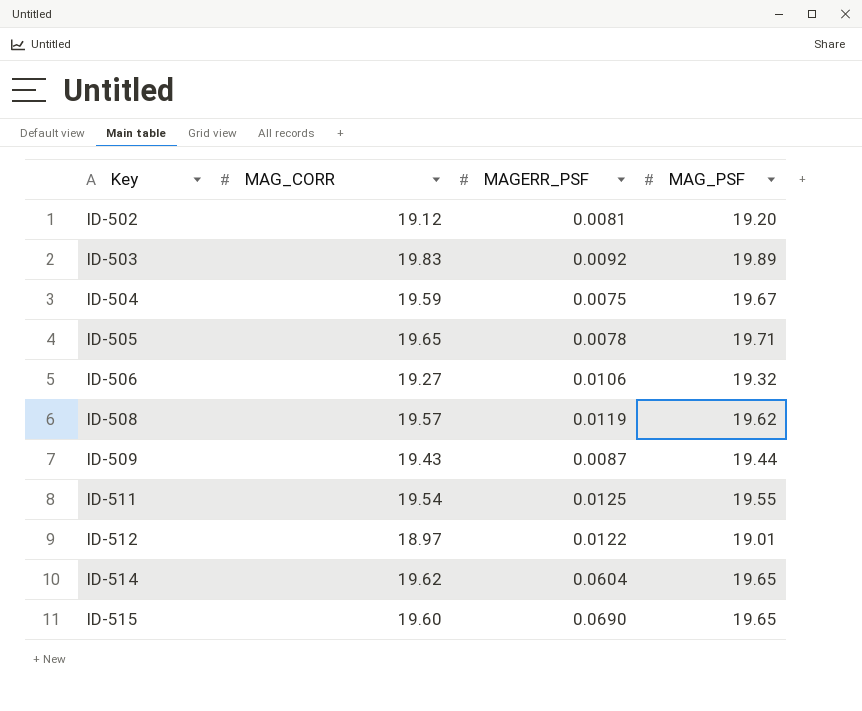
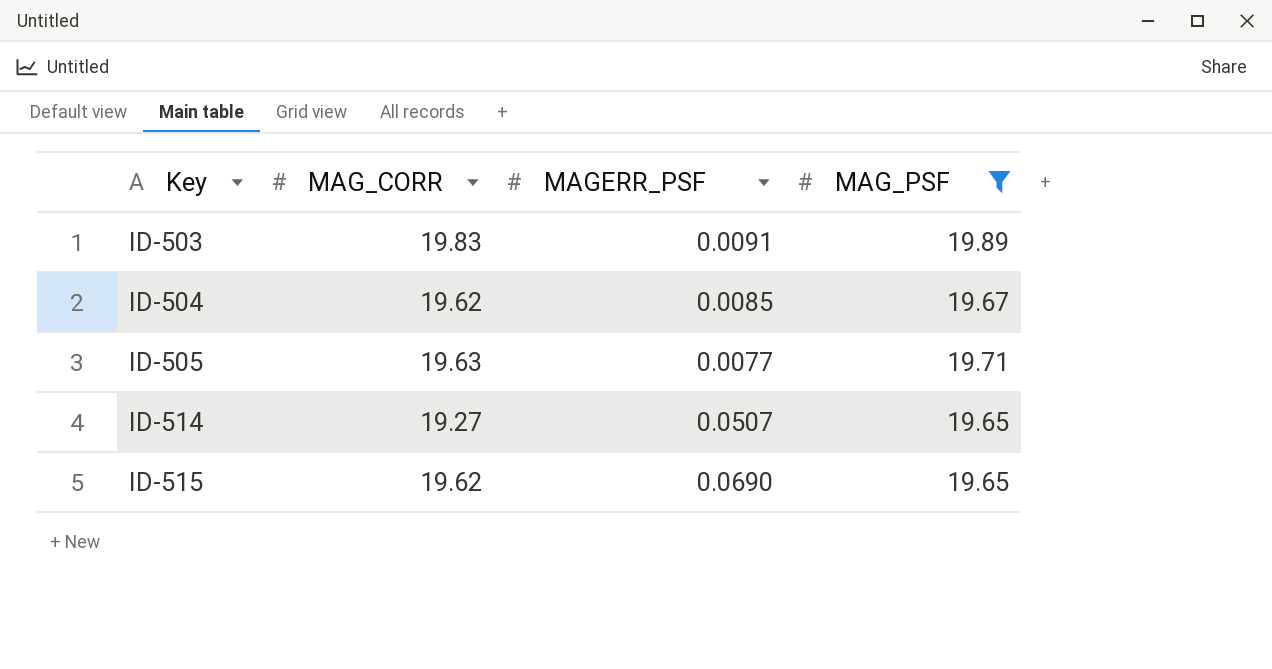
filter: none -> MAG_PSF >= 19.65
ID-503 | MAGERR_PSF: 0.0092 -> 0.0091
ID-504 | MAG_CORR: 19.59 -> 19.62
ID-504 | MAGERR_PSF: 0.0075 -> 0.0085
ID-505 | MAG_CORR: 19.65 -> 19.63
ID-505 | MAGERR_PSF: 0.0078 -> 0.0077
ID-514 | MAG_CORR: 19.62 -> 19.27
ID-514 | MAGERR_PSF: 0.0604 -> 0.0507
ID-515 | MAG_CORR: 19.60 -> 19.62

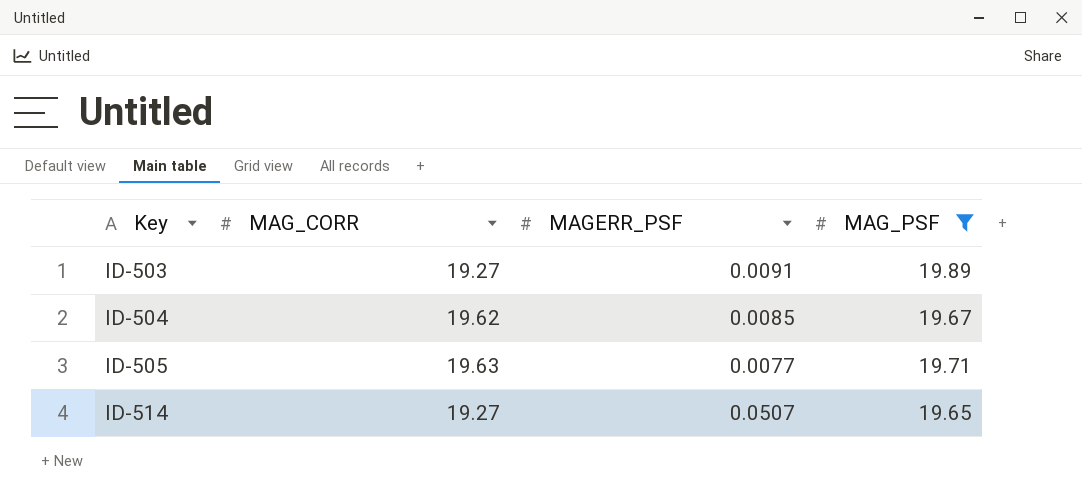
row ID-515: 19.62 | 0.0690 | 19.65 -> none
ID-503 | MAG_CORR: 19.83 -> 19.27

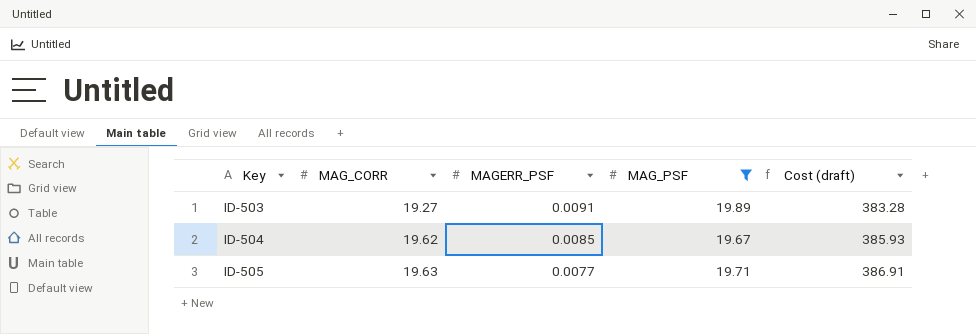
column Cost (draft) | formula: none -> [MAG_CORR] * [MAG_PSF]
row ID-514: 19.27 | 0.0507 | 19.65 -> none

